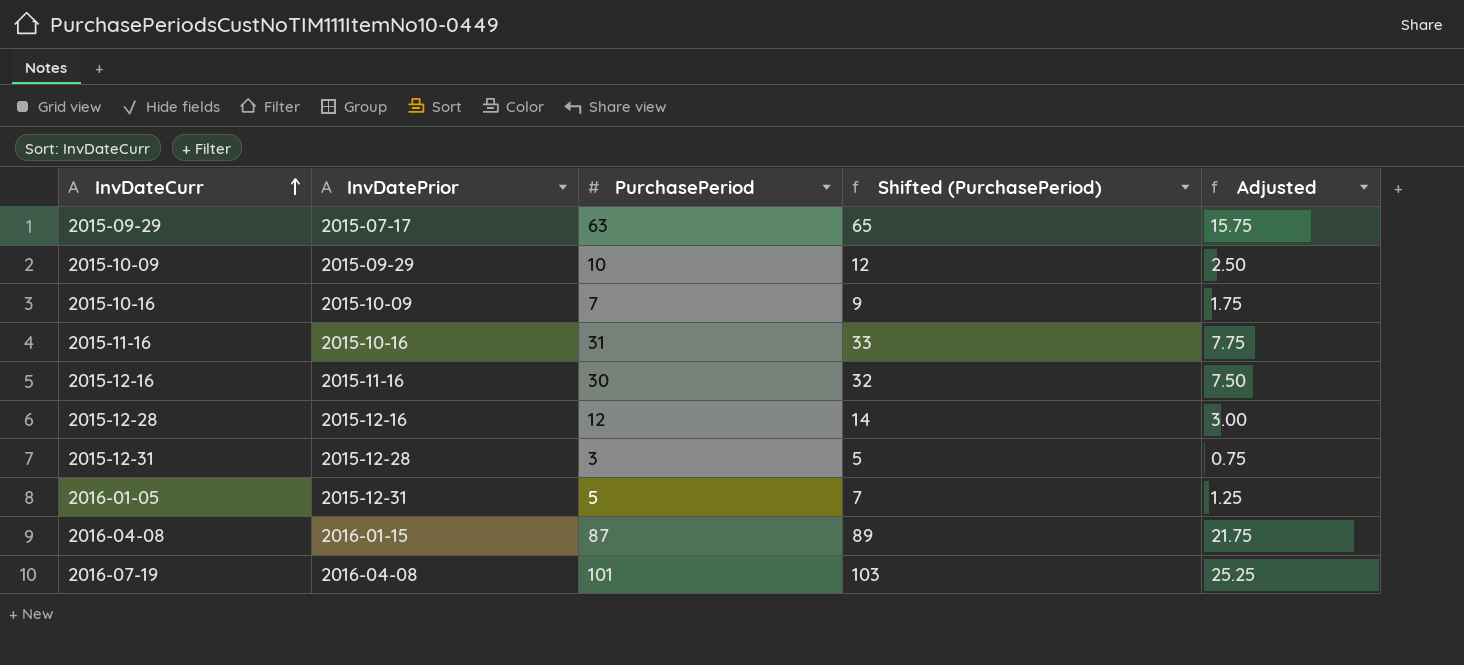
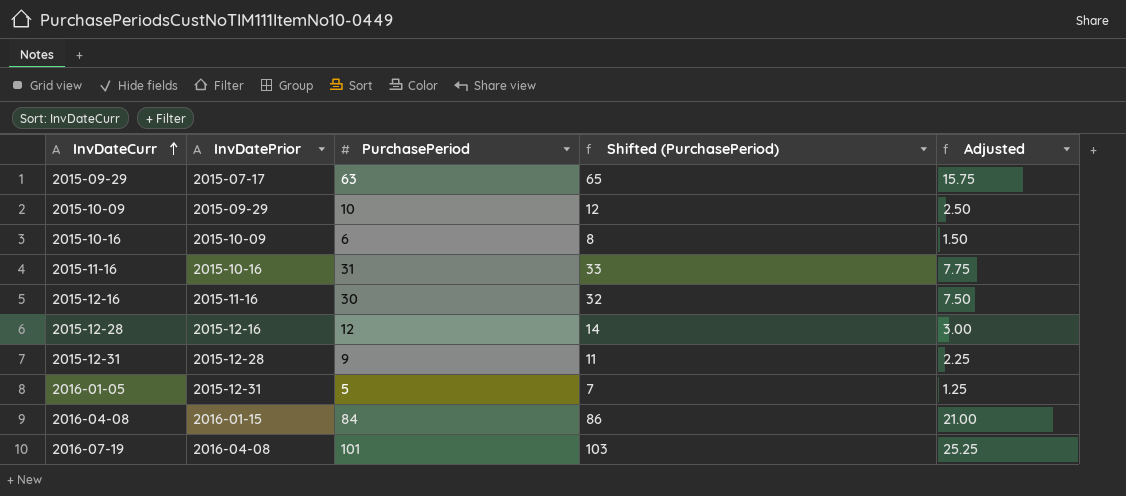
2015-10-16 | PurchasePeriod: 7 -> 6
2015-10-16 | Shifted (PurchasePeriod): 9 -> 8
2015-10-16 | Adjusted: 1.75 -> 1.50
2015-12-31 | PurchasePeriod: 3 -> 9
2015-12-31 | Shifted (PurchasePeriod): 5 -> 11
2015-12-31 | Adjusted: 0.75 -> 2.25
2016-04-08 | PurchasePeriod: 87 -> 84
2016-04-08 | Shifted (PurchasePeriod): 89 -> 86
2016-04-08 | Adjusted: 21.75 -> 21.00

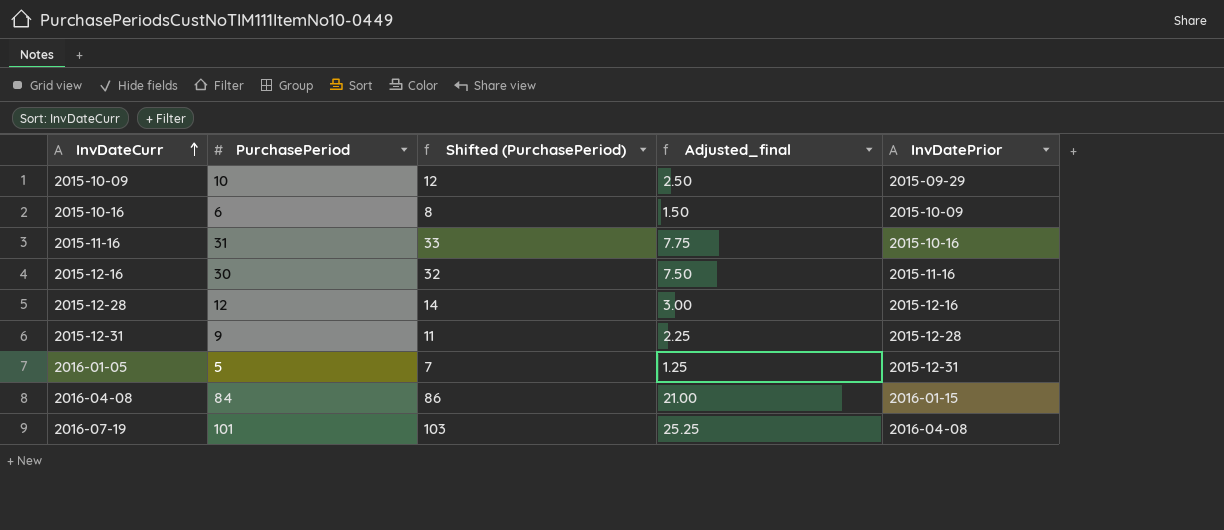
column name: Adjusted -> Adjusted_final
column InvDatePrior | position: 2 -> 5
row 2015-09-29: 2015-07-17 | 63 | 65 | 15.75 -> none

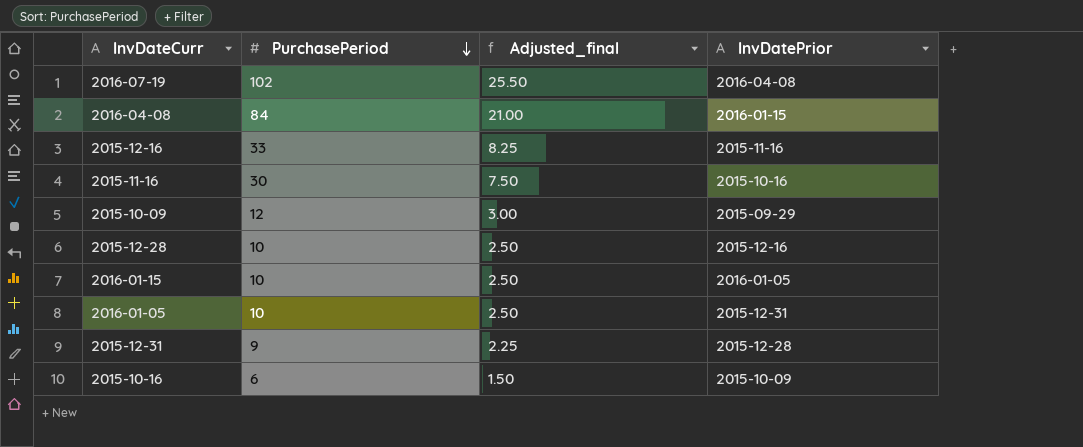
row order: InvDateCurr ascending -> PurchasePeriod descending
column Shifted (PurchasePeriod) | formula: [PurchasePeriod] + 2 -> none
2016-07-19 | PurchasePeriod: 101 -> 102
2016-07-19 | Adjusted_final: 25.25 -> 25.50
2015-12-16 | PurchasePeriod: 30 -> 33
2015-12-16 | Adjusted_final: 7.50 -> 8.25
2015-11-16 | PurchasePeriod: 31 -> 30
2015-11-16 | Adjusted_final: 7.75 -> 7.50
2015-10-09 | PurchasePeriod: 10 -> 12
2015-10-09 | Adjusted_final: 2.50 -> 3.00
2015-12-28 | PurchasePeriod: 12 -> 10
2015-12-28 | Adjusted_final: 3.00 -> 2.50
row 2016-01-15: none -> 10 | 2.50 | 2016-01-05
2016-01-05 | PurchasePeriod: 5 -> 10
2016-01-05 | Adjusted_final: 1.25 -> 2.50

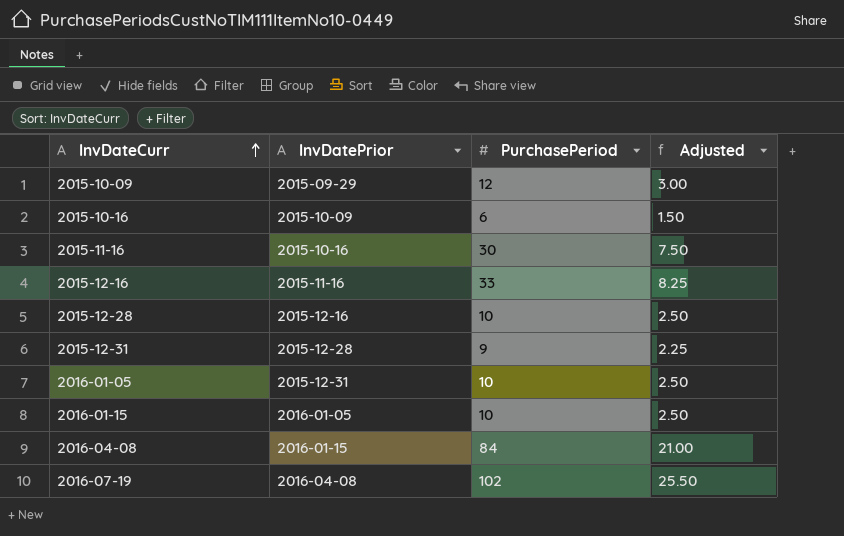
row order: PurchasePeriod descending -> InvDateCurr ascending
column InvDatePrior | position: 4 -> 2
column name: Adjusted_final -> Adjusted

